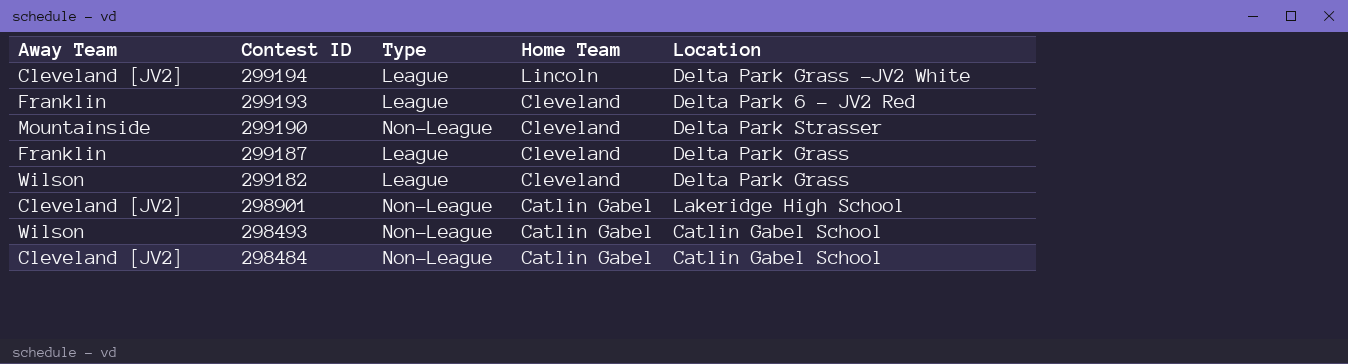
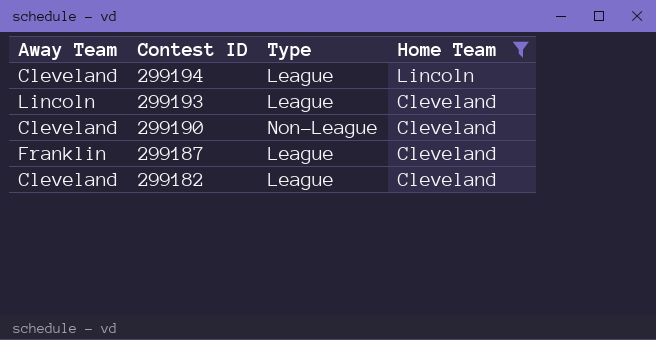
filter: none -> Home Team != Catlin Gabel
column Location | position: 5 -> none
299194 | Away Team: Cleveland [JV2] -> Cleveland
299193 | Away Team: Franklin -> Lincoln
299190 | Away Team: Mountainside -> Cleveland
299182 | Away Team: Wilson -> Cleveland

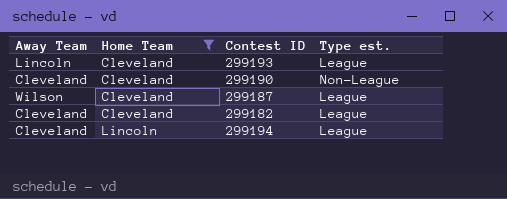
row order: Contest ID descending -> Home Team ascending
column Home Team | position: 4 -> 2
column name: Type -> Type est.
299187 | Away Team: Franklin -> Wilson

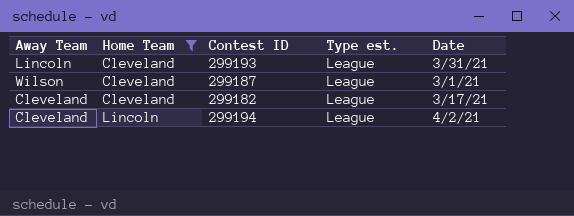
column Date | position: none -> 5
row 299190: Cleveland | Cleveland | Non-League -> none

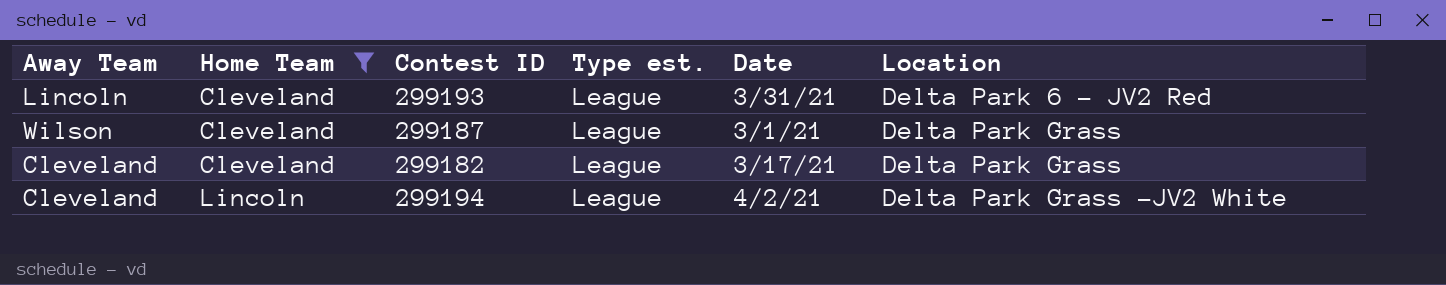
column Location | position: none -> 6

